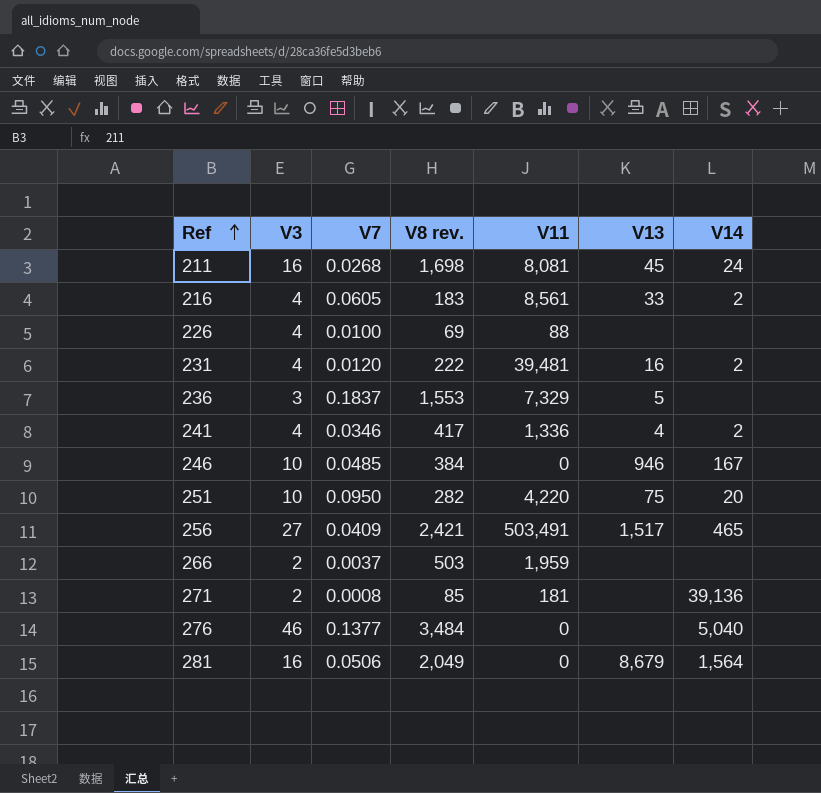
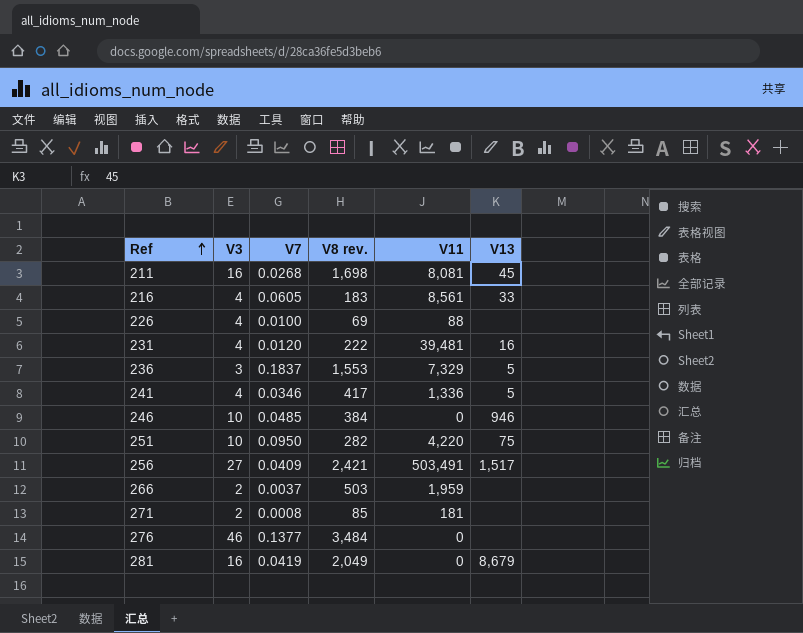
column V14 | position: 7 -> none
241 | V13: 4 -> 5
281 | V7: 0.0506 -> 0.0419

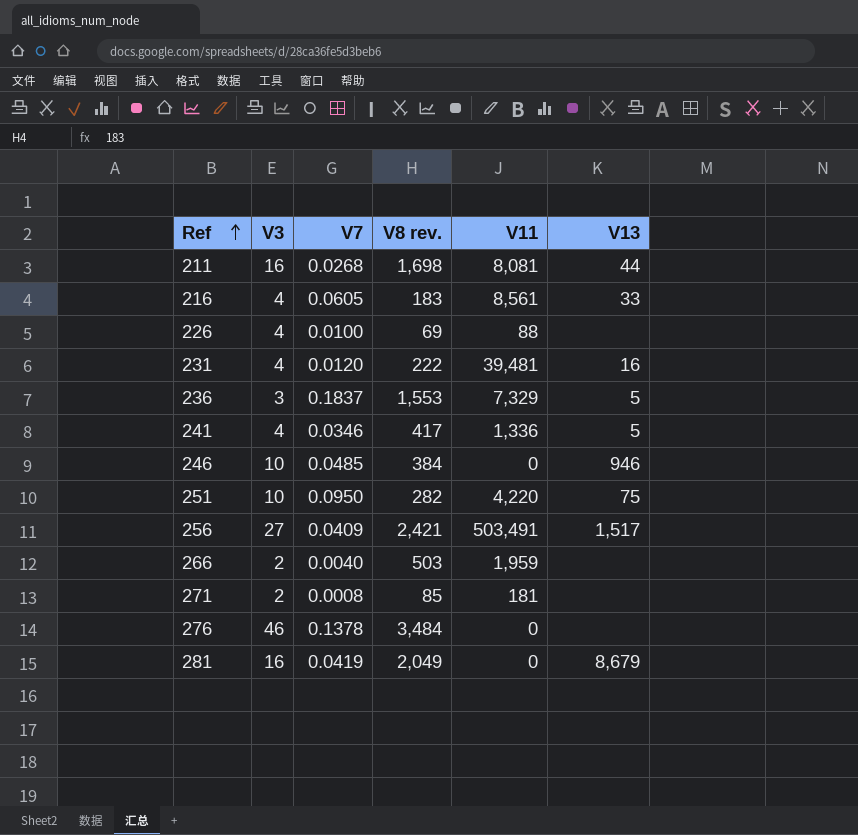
211 | V13: 45 -> 44
266 | V7: 0.0037 -> 0.0040
276 | V7: 0.1377 -> 0.1378

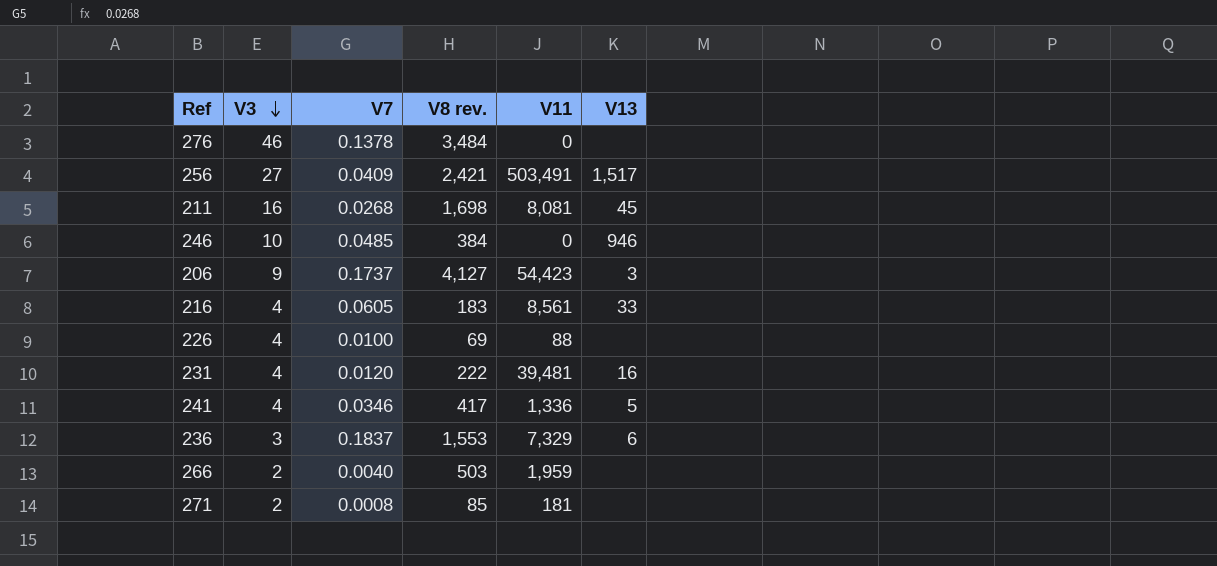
row order: Ref ascending -> V3 descending
row 251: 10 | 0.0950 | 282 | 4,220 | 75 -> none
row 281: 16 | 0.0419 | 2,049 | 0 | 8,679 -> none
211 | V13: 44 -> 45
row 206: none -> 9 | 0.1737 | 4,127 | 54,423 | 3
236 | V13: 5 -> 6

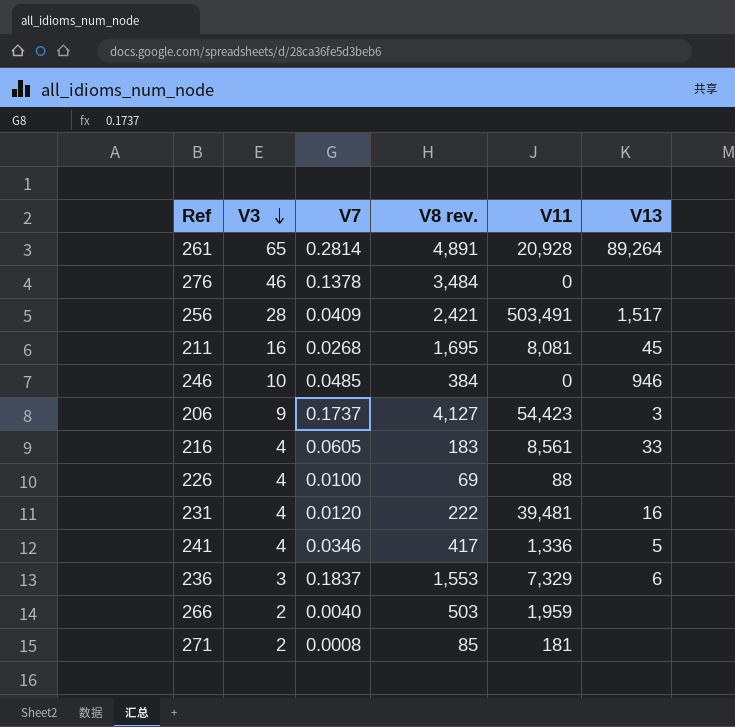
row 261: none -> 65 | 0.2814 | 4,891 | 20,928 | 89,264
256 | V3: 27 -> 28
211 | V8 rev.: 1,698 -> 1,695

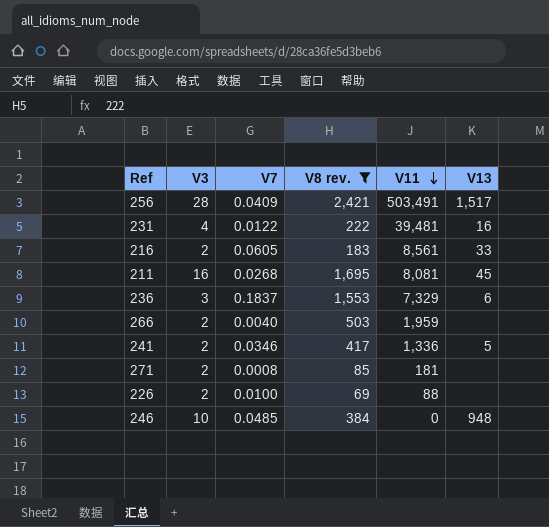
filter: none -> V8 rev. <= 2,421
row order: V3 descending -> V11 descending
231 | V7: 0.0120 -> 0.0122
216 | V3: 4 -> 2
241 | V3: 4 -> 2
226 | V3: 4 -> 2
246 | V13: 946 -> 948

